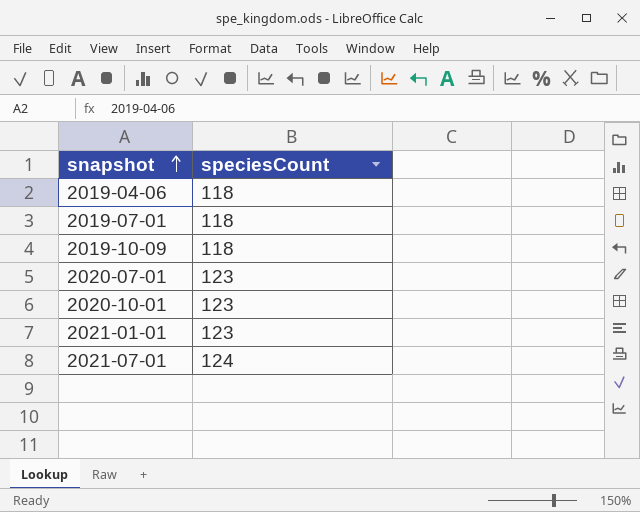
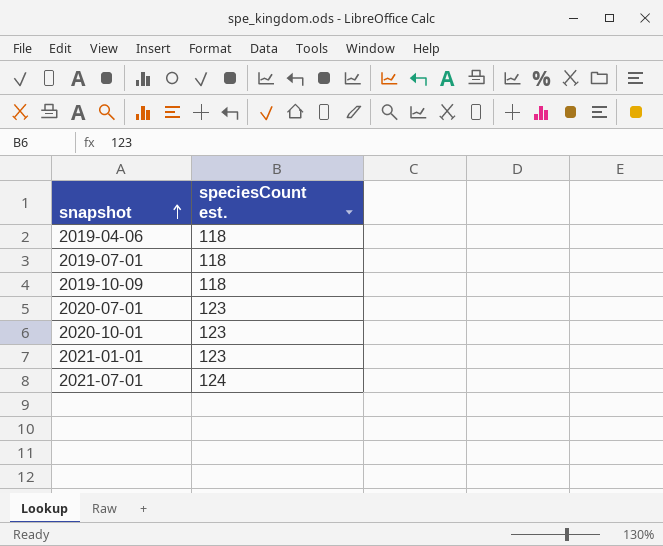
column name: speciesCount -> speciesCount est.

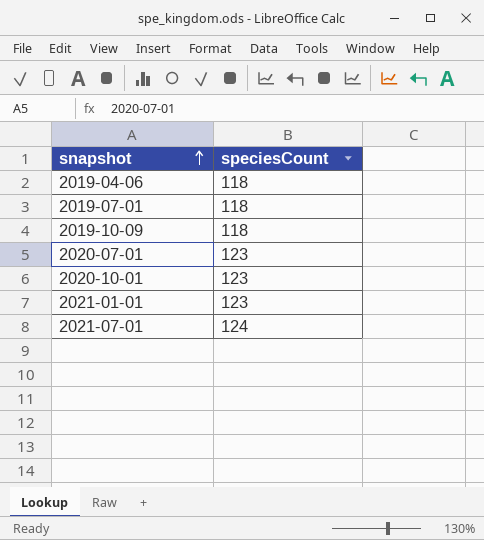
column name: speciesCount est. -> speciesCount

